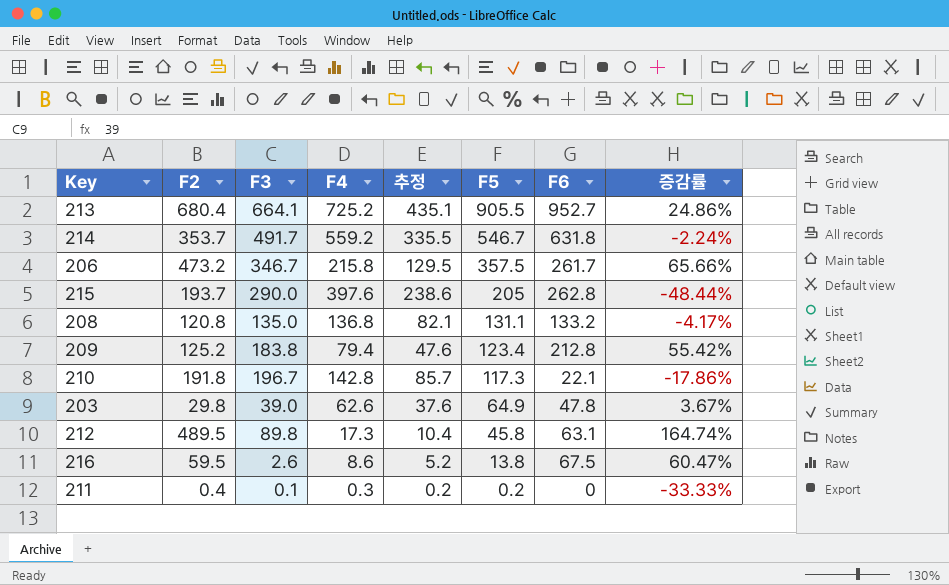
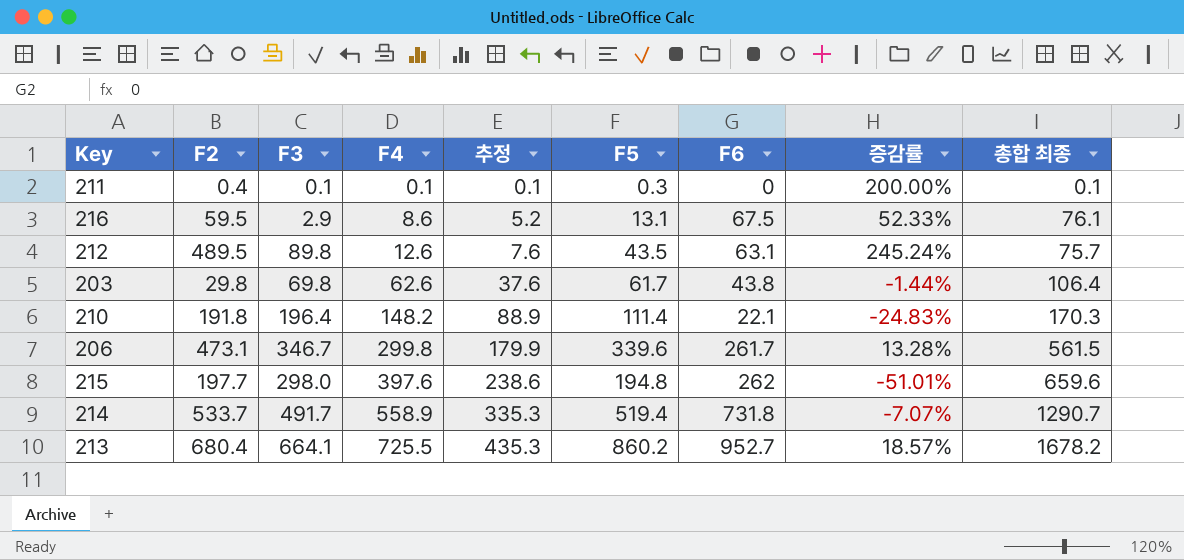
row order: F5 descending -> F4 ascending
column 총합 최종 | formula: none -> [F4] + [F6]
row 208: 120.8 | 135.0 | 136.8 | 82.1 | 131.1 | 133.2 | -4.17% -> none
row 209: 125.2 | 183.8 | 79.4 | 47.6 | 123.4 | 212.8 | 55.42% -> none
211 | F4: 0.3 -> 0.1
211 | 추정: 0.2 -> 0.1
211 | F5: 0.2 -> 0.3
211 | 증감률: -33.33% -> 200.00%
216 | F3: 2.6 -> 2.9
216 | F5: 13.8 -> 13.1
216 | 증감률: 60.47% -> 52.33%
212 | F4: 17.3 -> 12.6
212 | 추정: 10.4 -> 7.6
212 | F5: 45.8 -> 43.5
212 | 증감률: 164.74% -> 245.24%
203 | F3: 39.0 -> 69.8
203 | F5: 64.9 -> 61.7
203 | F6: 47.8 -> 43.8
203 | 증감률: 3.67% -> -1.44%
210 | F3: 196.7 -> 196.4
210 | F4: 142.8 -> 148.2
210 | 추정: 85.7 -> 88.9
210 | F5: 117.3 -> 111.4
210 | 증감률: -17.86% -> -24.83%
206 | F2: 473.2 -> 473.1
206 | F4: 215.8 -> 299.8
206 | 추정: 129.5 -> 179.9
206 | F5: 357.5 -> 339.6
206 | 증감률: 65.66% -> 13.28%
215 | F2: 193.7 -> 197.7
215 | F3: 290.0 -> 298.0
215 | F5: 205 -> 194.8
215 | F6: 262.8 -> 262
215 | 증감률: -48.44% -> -51.01%
214 | F2: 353.7 -> 533.7
214 | F4: 559.2 -> 558.9
214 | 추정: 335.5 -> 335.3
214 | F5: 546.7 -> 519.4
214 | F6: 631.8 -> 731.8
214 | 증감률: -2.24% -> -7.07%
213 | F4: 725.2 -> 725.5
213 | 추정: 435.1 -> 435.3
213 | F5: 905.5 -> 860.2
213 | 증감률: 24.86% -> 18.57%

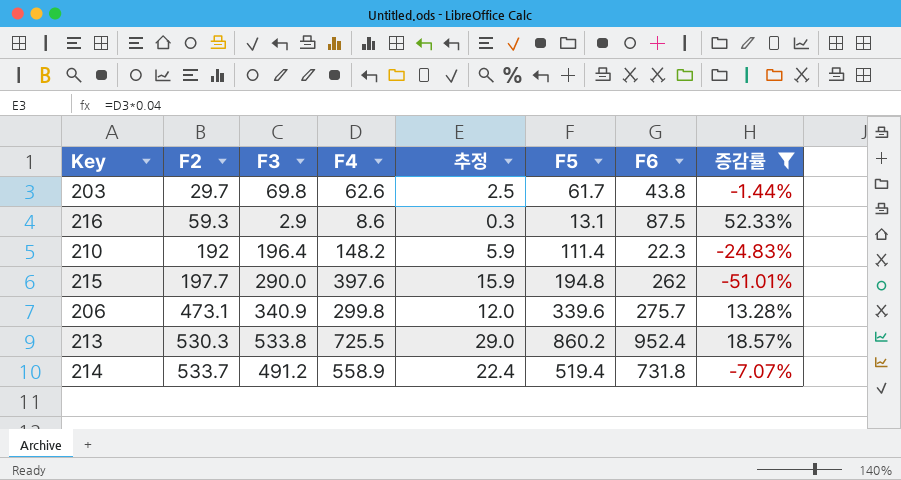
filter: none -> 증감률 <= 52.33%
row order: F4 ascending -> F2 ascending
column 총합 최종 | formula: [F4] + [F6] -> none
column 추정 | formula: [F4] * 0.6 -> [F4] * 0.04
203 | F2: 29.8 -> 29.7
216 | F2: 59.5 -> 59.3
216 | F6: 67.5 -> 87.5
210 | F2: 191.8 -> 192
210 | F6: 22.1 -> 22.3
215 | F3: 298.0 -> 290.0
206 | F3: 346.7 -> 340.9
206 | F6: 261.7 -> 275.7
213 | F2: 680.4 -> 530.3
213 | F3: 664.1 -> 533.8
213 | F6: 952.7 -> 952.4
214 | F3: 491.7 -> 491.2

